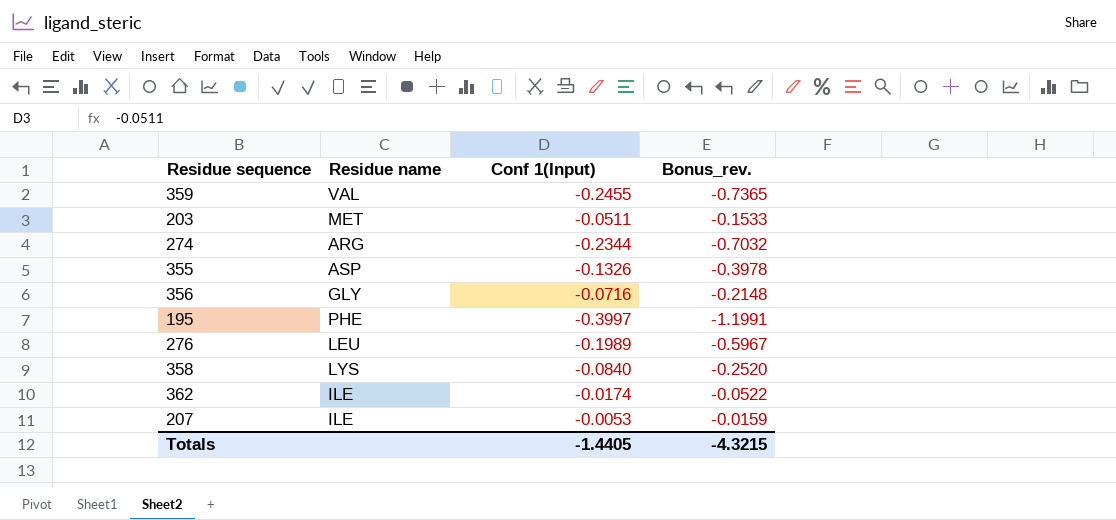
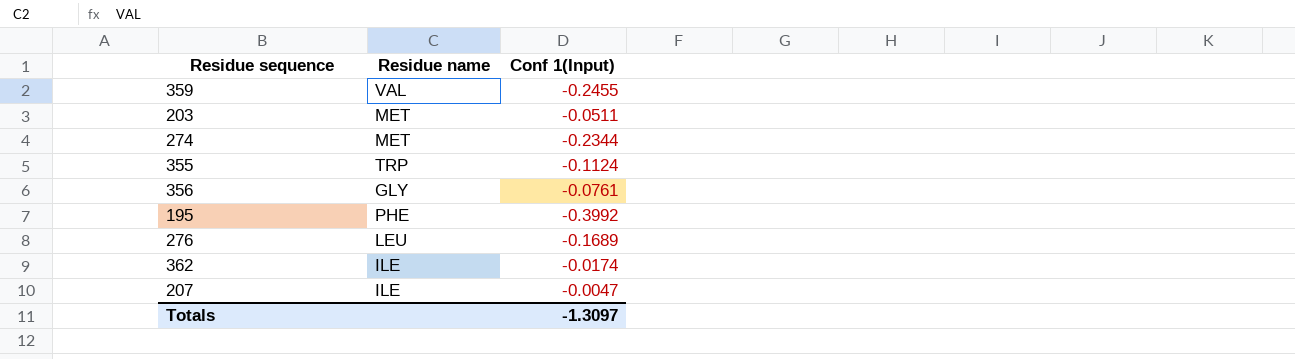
column Bonus_rev. | formula: [Conf 1(Input)] * 3 -> none
row 358: LYS | -0.0840 | -0.2520 -> none
274 | Residue name: ARG -> MET
355 | Residue name: ASP -> TRP
355 | Conf 1(Input): -0.1326 -> -0.1124
356 | Conf 1(Input): -0.0716 -> -0.0761
195 | Conf 1(Input): -0.3997 -> -0.3992
276 | Conf 1(Input): -0.1989 -> -0.1689
207 | Conf 1(Input): -0.0053 -> -0.0047
Totals | Conf 1(Input): -1.4405 -> -1.3097

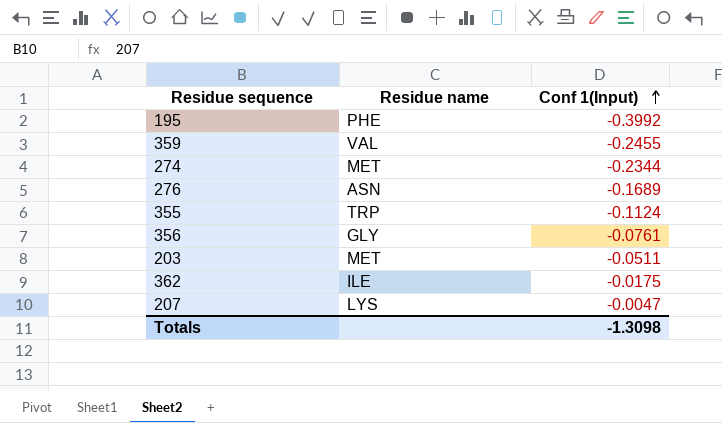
row order: none -> Conf 1(Input) ascending
276 | Residue name: LEU -> ASN
362 | Conf 1(Input): -0.0174 -> -0.0175
207 | Residue name: ILE -> LYS
Totals | Conf 1(Input): -1.3097 -> -1.3098

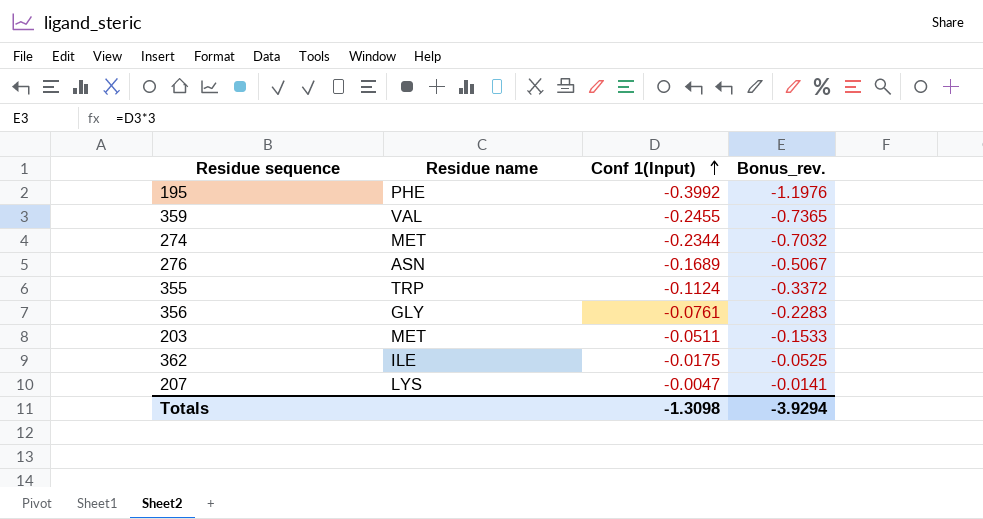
column Bonus_rev. | formula: none -> [Conf 1(Input)] * 3

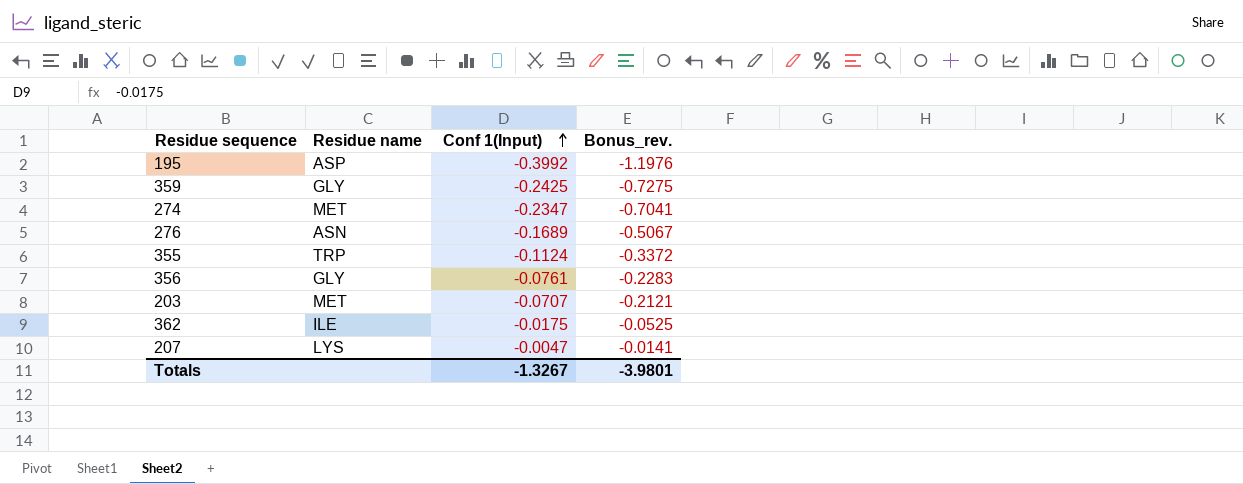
195 | Residue name: PHE -> ASP
359 | Residue name: VAL -> GLY
359 | Conf 1(Input): -0.2455 -> -0.2425
359 | Bonus_rev.: -0.7365 -> -0.7275
274 | Conf 1(Input): -0.2344 -> -0.2347
274 | Bonus_rev.: -0.7032 -> -0.7041
203 | Conf 1(Input): -0.0511 -> -0.0707
203 | Bonus_rev.: -0.1533 -> -0.2121
Totals | Conf 1(Input): -1.3098 -> -1.3267
Totals | Bonus_rev.: -3.9294 -> -3.9801

